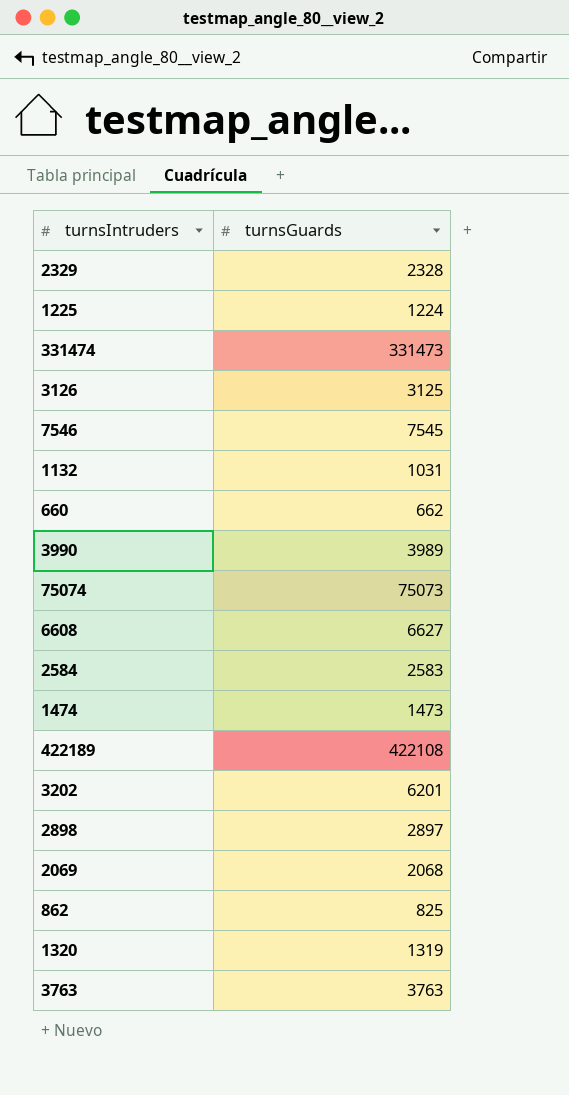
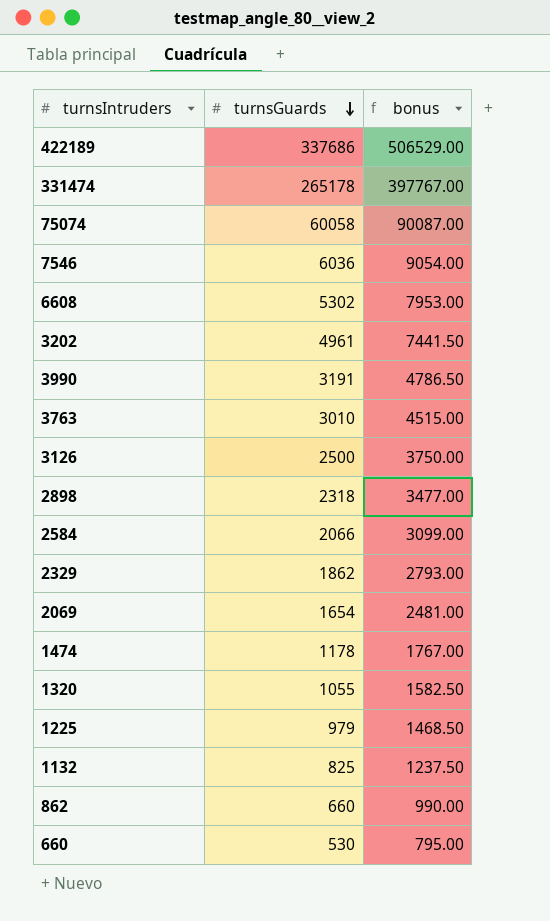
row order: none -> turnsGuards descending
column bonus | formula: none -> [turnsGuards] * 1.5
422189 | turnsGuards: 422108 -> 337686
331474 | turnsGuards: 331473 -> 265178
75074 | turnsGuards: 75073 -> 60058
7546 | turnsGuards: 7545 -> 6036
6608 | turnsGuards: 6627 -> 5302
3202 | turnsGuards: 6201 -> 4961
3990 | turnsGuards: 3989 -> 3191
3763 | turnsGuards: 3763 -> 3010
3126 | turnsGuards: 3125 -> 2500
2898 | turnsGuards: 2897 -> 2318
2584 | turnsGuards: 2583 -> 2066
2329 | turnsGuards: 2328 -> 1862
2069 | turnsGuards: 2068 -> 1654
1474 | turnsGuards: 1473 -> 1178
1320 | turnsGuards: 1319 -> 1055
1225 | turnsGuards: 1224 -> 979
1132 | turnsGuards: 1031 -> 825
862 | turnsGuards: 825 -> 660
660 | turnsGuards: 662 -> 530

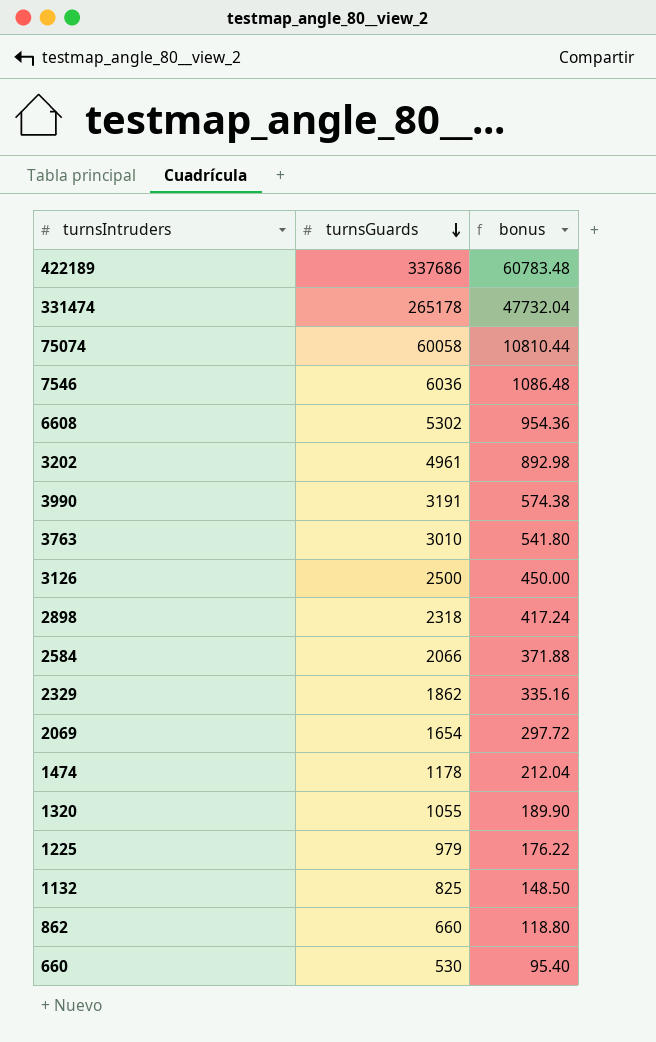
column bonus | formula: [turnsGuards] * 1.5 -> [turnsGuards] * 0.18

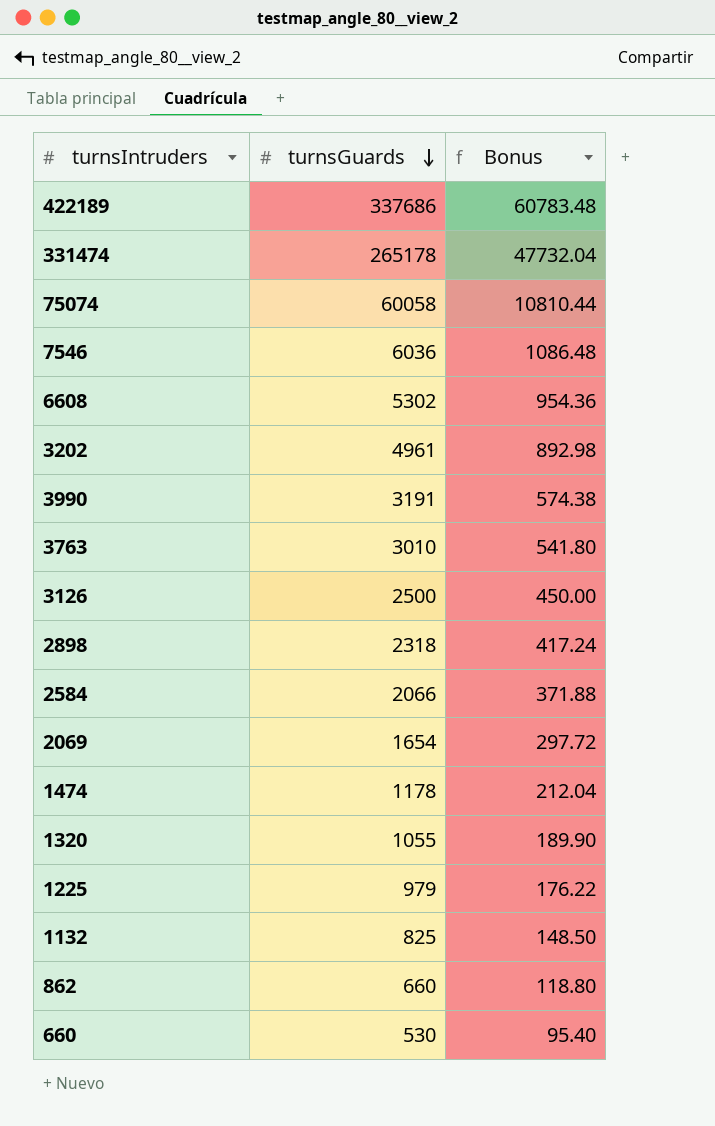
column name: bonus -> Bonus
row 2329: 1862 | 335.16 -> none

